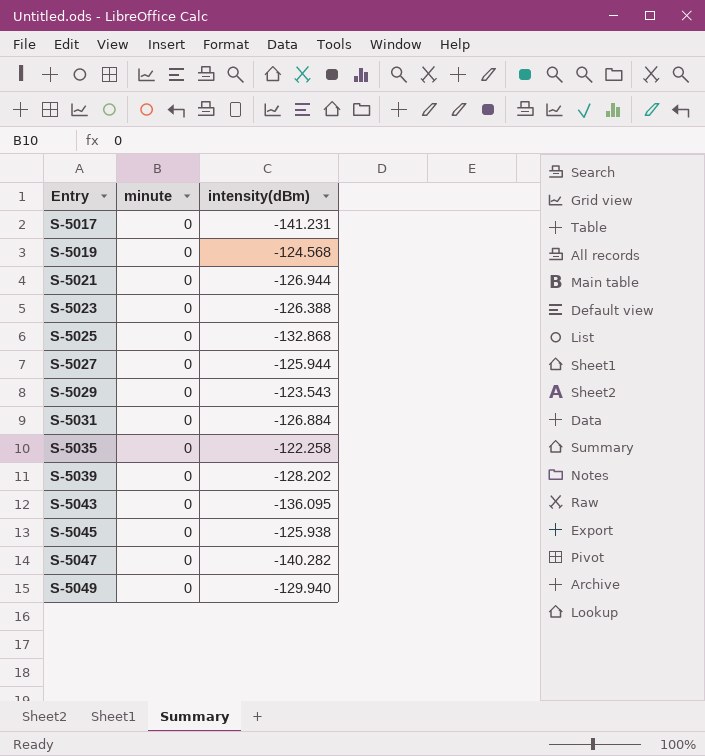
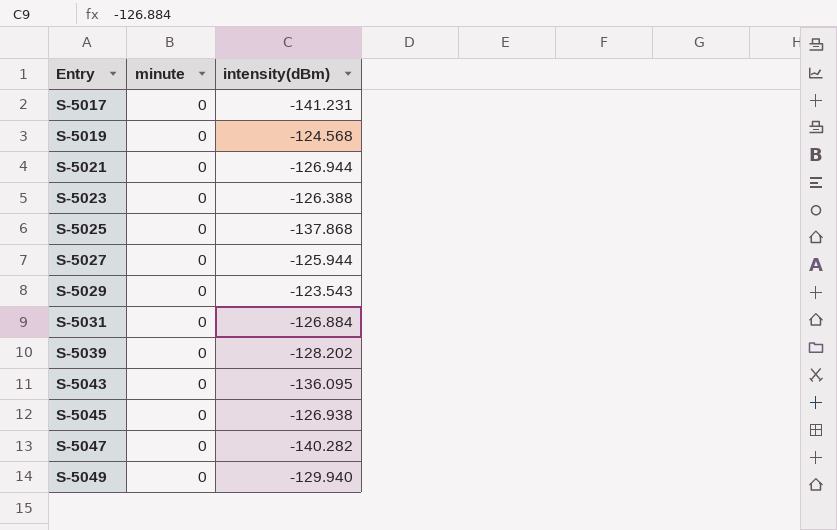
row S-5035: 0 | -122.258 -> none
S-5025 | intensity(dBm): -132.868 -> -137.868
S-5045 | intensity(dBm): -125.938 -> -126.938

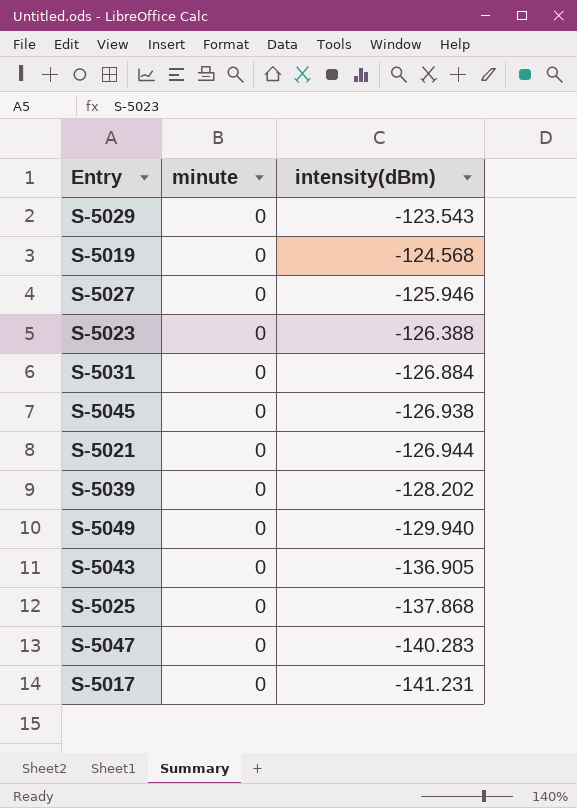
row order: Entry ascending -> intensity(dBm) descending
S-5027 | intensity(dBm): -125.944 -> -125.946
S-5043 | intensity(dBm): -136.095 -> -136.905
S-5047 | intensity(dBm): -140.282 -> -140.283

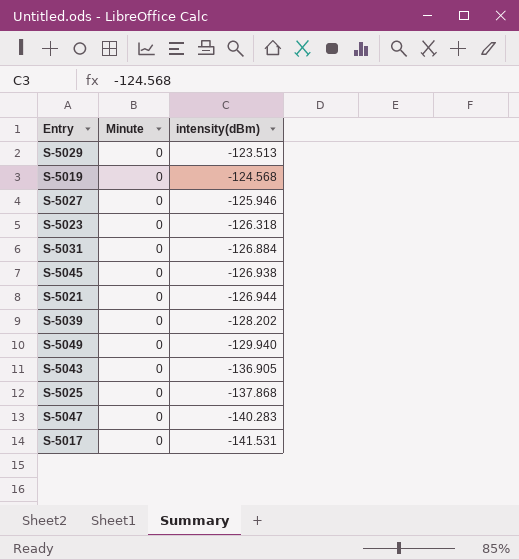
column name: minute -> Minute
S-5029 | intensity(dBm): -123.543 -> -123.513
S-5023 | intensity(dBm): -126.388 -> -126.318
S-5017 | intensity(dBm): -141.231 -> -141.531

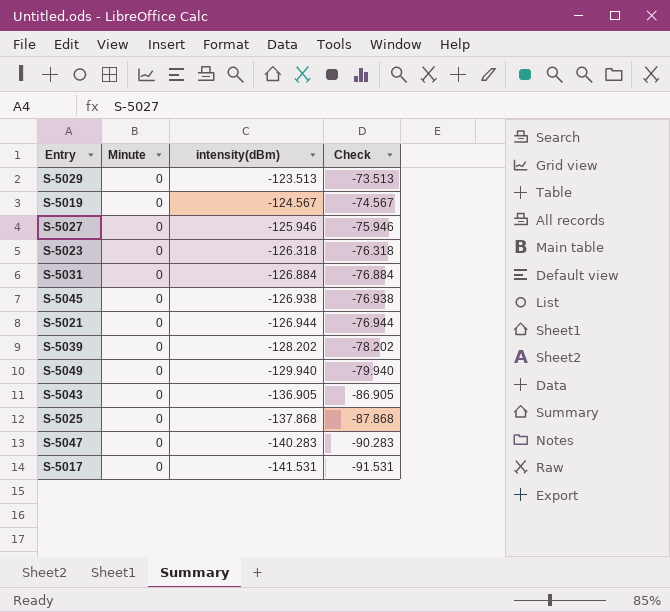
column Check | formula: none -> [intensity(dBm)] + 50
S-5019 | intensity(dBm): -124.568 -> -124.567

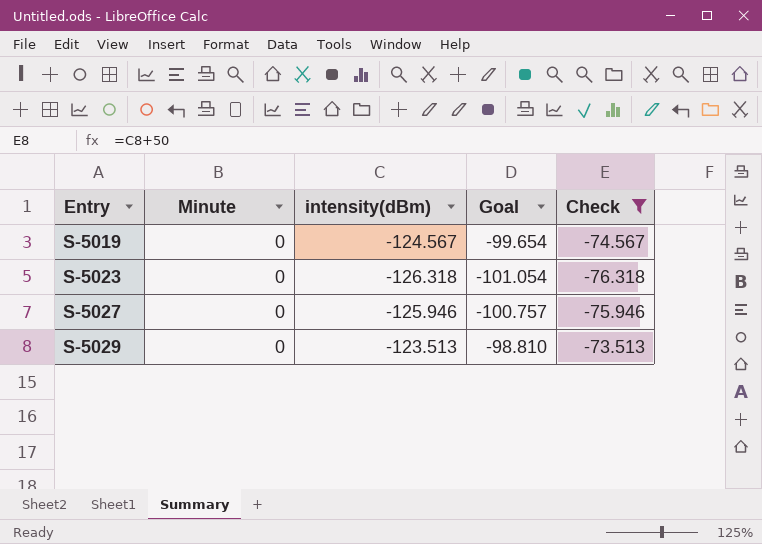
filter: none -> Check >= -76.318
row order: intensity(dBm) descending -> Entry ascending
column Goal | formula: none -> [intensity(dBm)] * 0.8

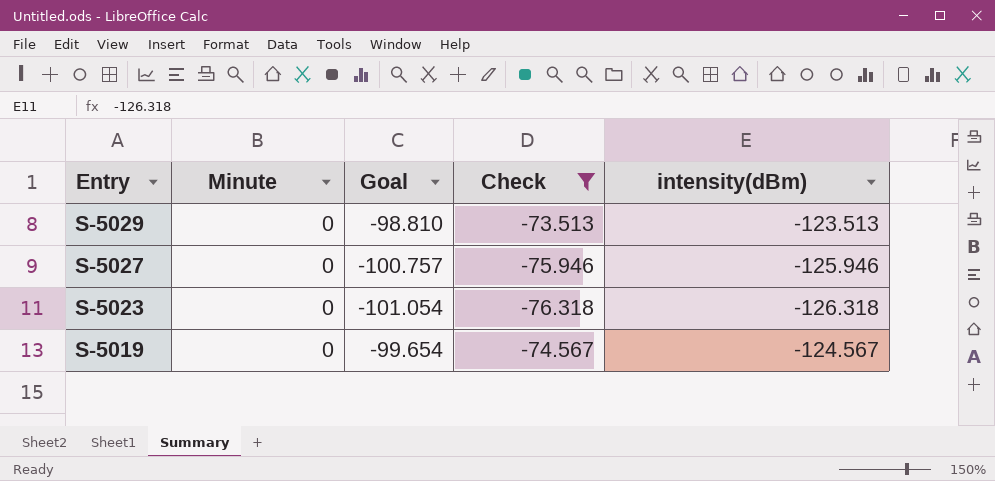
row order: Entry ascending -> Entry descending
column intensity(dBm) | position: 3 -> 5

